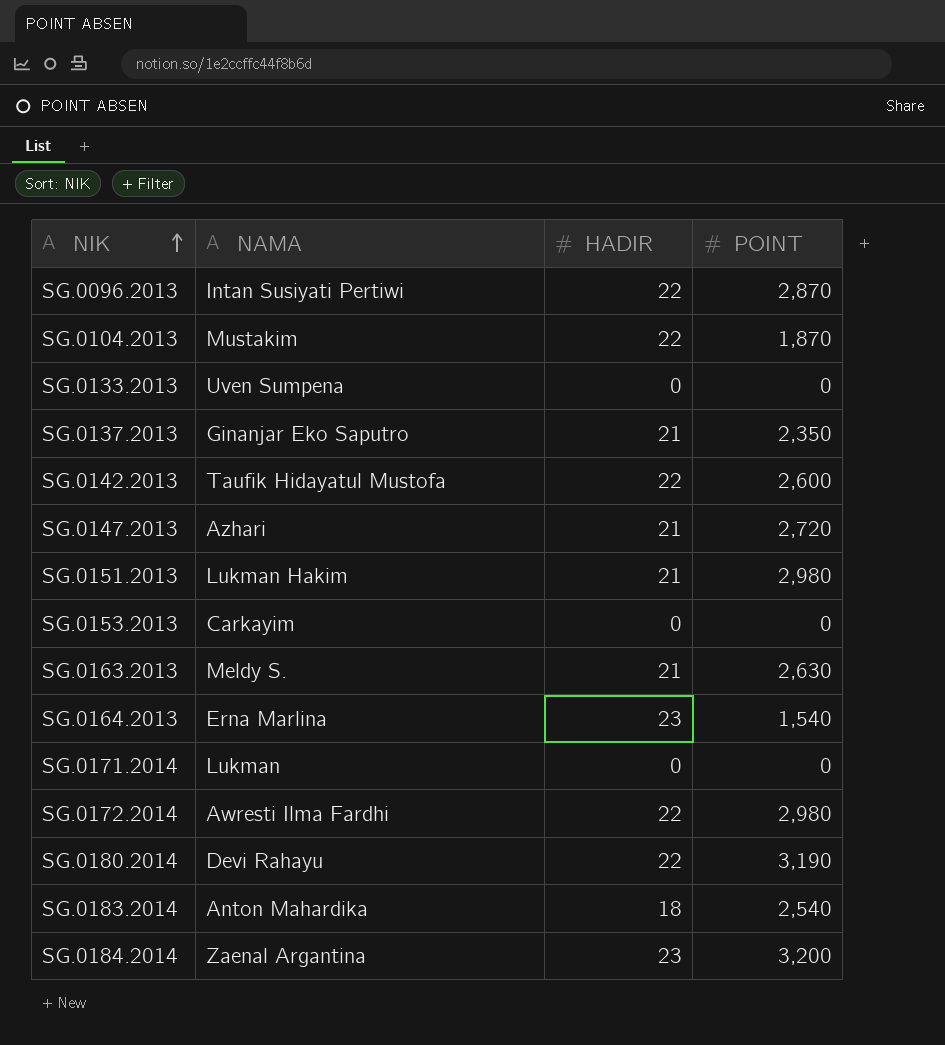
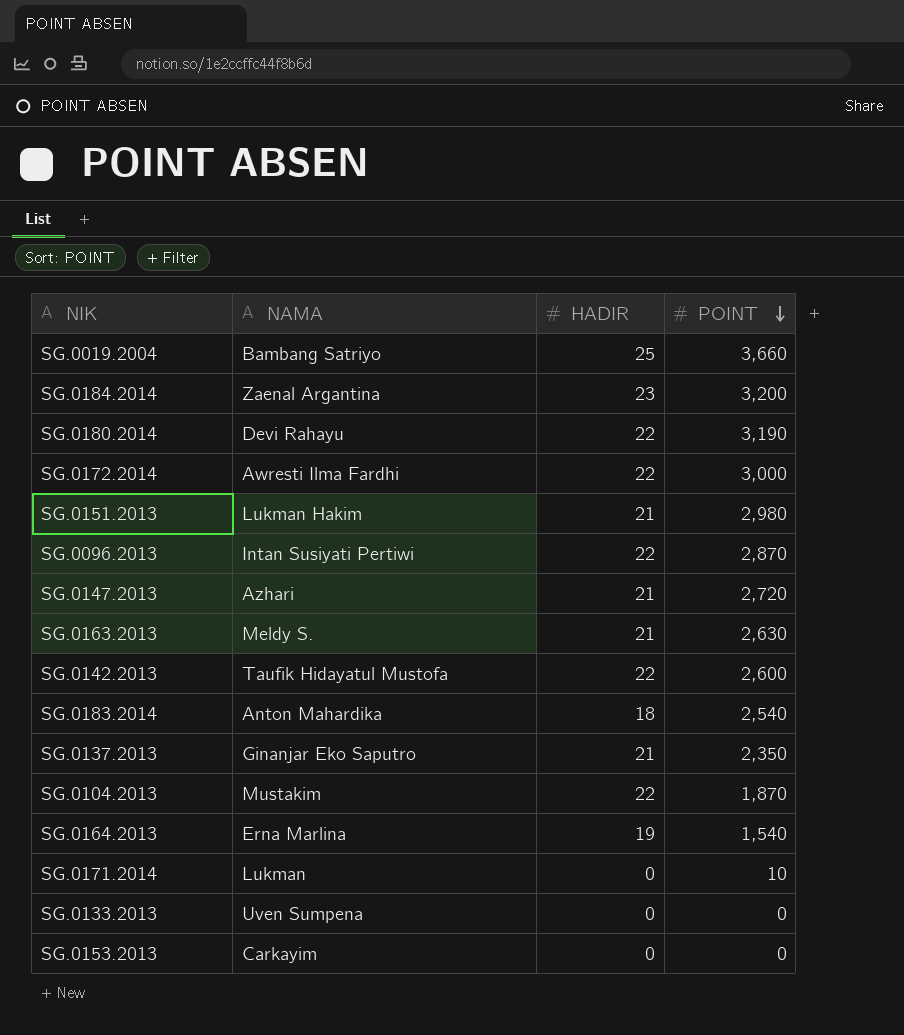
row order: NIK ascending -> POINT descending
row SG.0019.2004: none -> Bambang Satriyo | 25 | 3,660
SG.0172.2014 | POINT: 2,980 -> 3,000
SG.0164.2013 | HADIR: 23 -> 19
SG.0171.2014 | POINT: 0 -> 10

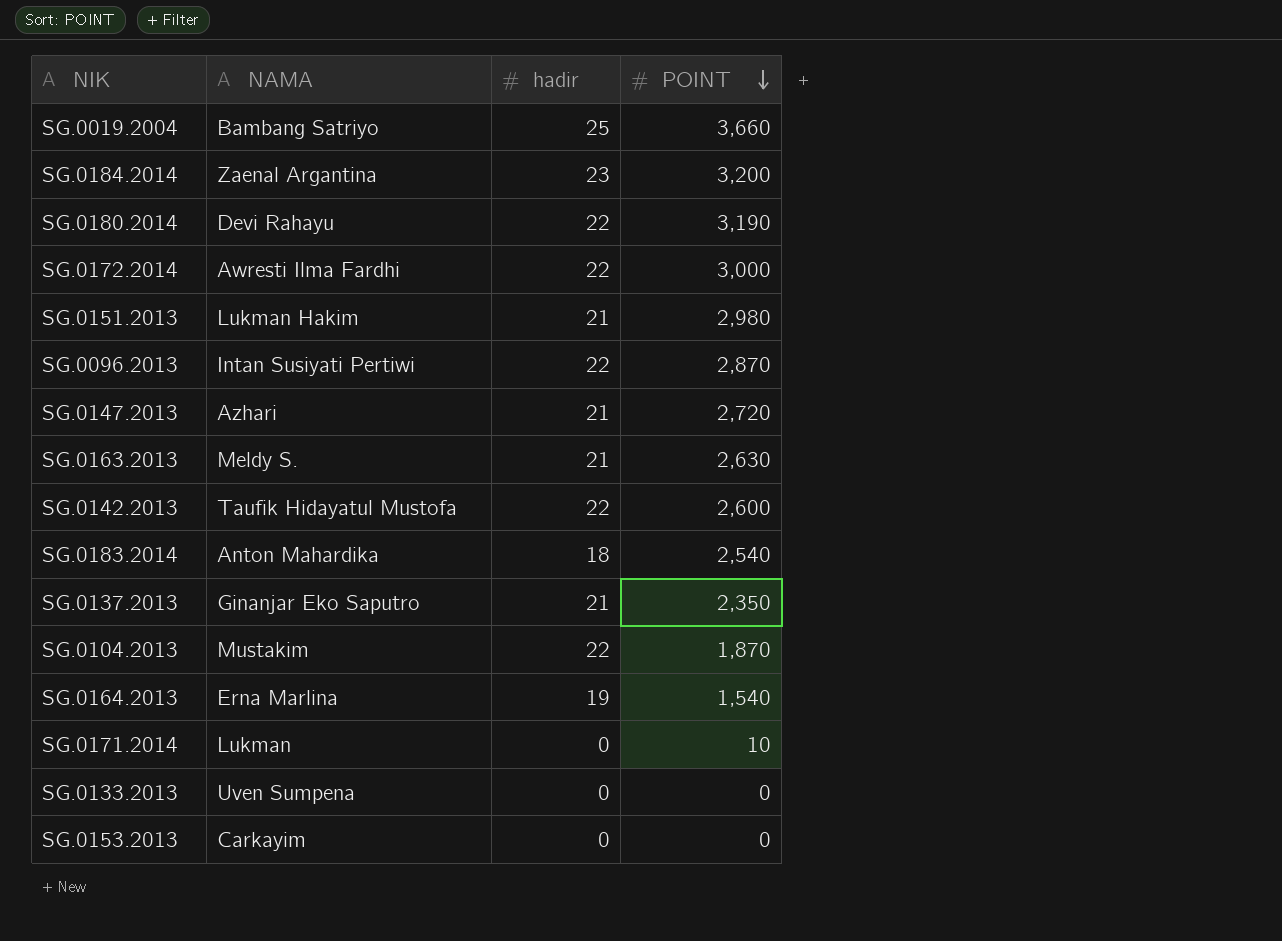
column name: HADIR -> hadir

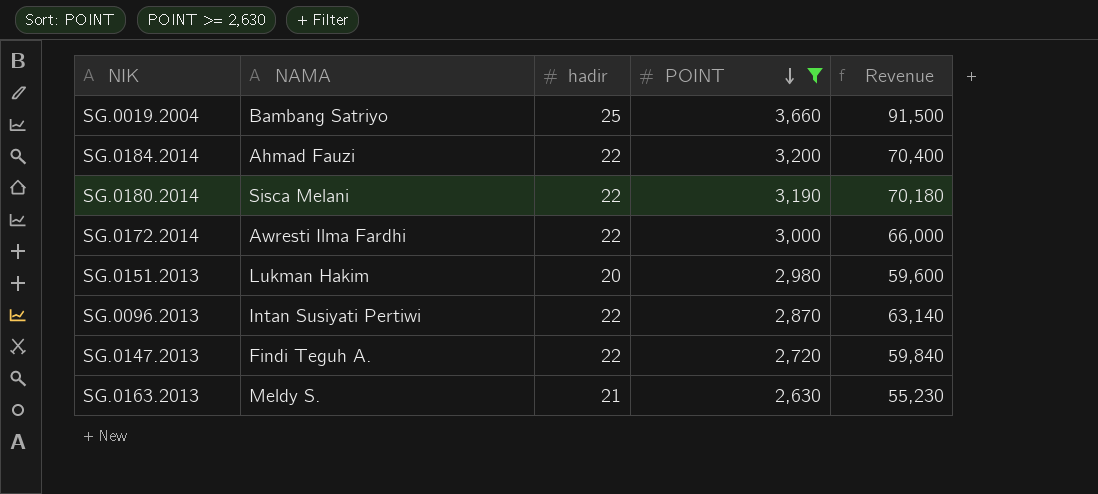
filter: none -> POINT >= 2,630
column Revenue | formula: none -> [hadir] * [POINT]
SG.0184.2014 | NAMA: Zaenal Argantina -> Ahmad Fauzi
SG.0184.2014 | hadir: 23 -> 22
SG.0180.2014 | NAMA: Devi Rahayu -> Sisca Melani
SG.0151.2013 | hadir: 21 -> 20
SG.0147.2013 | NAMA: Azhari -> Findi Teguh A.
SG.0147.2013 | hadir: 21 -> 22

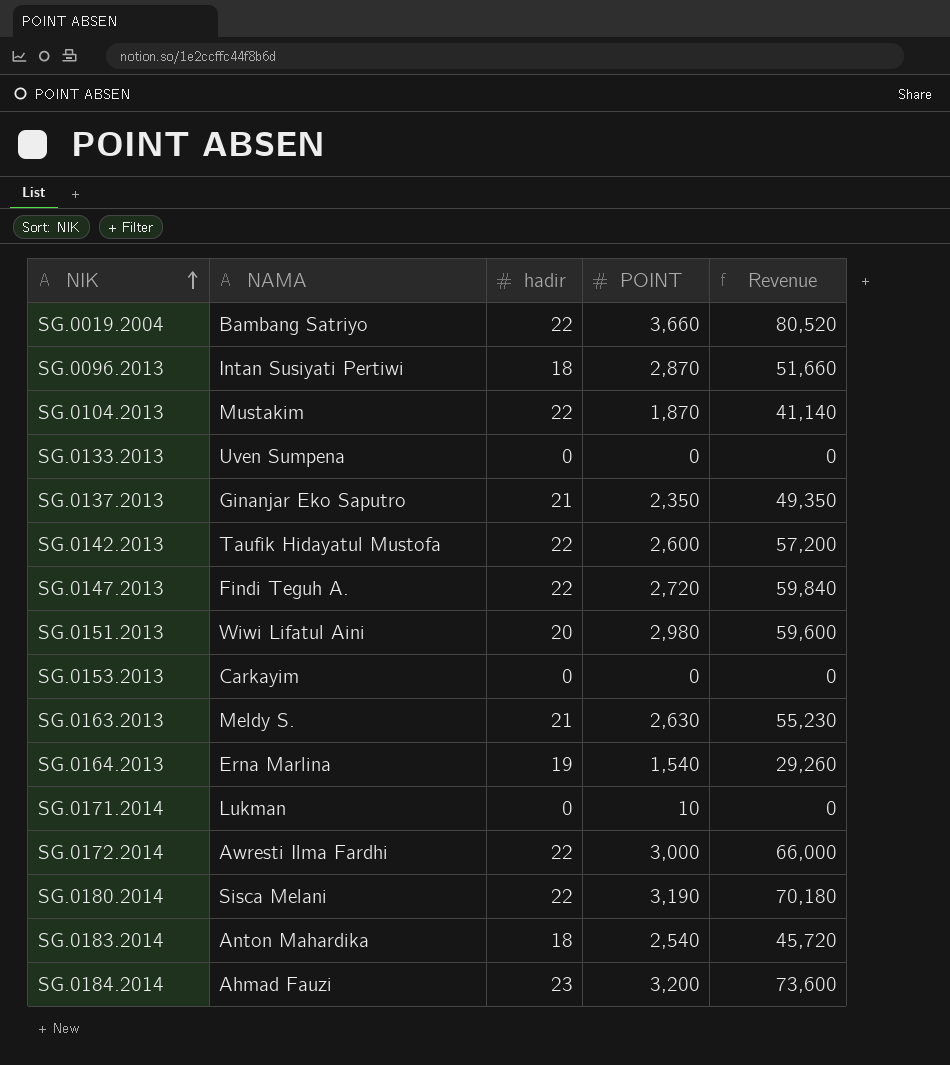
filter: POINT >= 2,630 -> none
row order: POINT descending -> NIK ascending
SG.0019.2004 | hadir: 25 -> 22
SG.0019.2004 | Revenue: 91,500 -> 80,520
SG.0096.2013 | hadir: 22 -> 18
SG.0096.2013 | Revenue: 63,140 -> 51,660
SG.0151.2013 | NAMA: Lukman Hakim -> Wiwi Lifatul Aini
SG.0184.2014 | hadir: 22 -> 23
SG.0184.2014 | Revenue: 70,400 -> 73,600

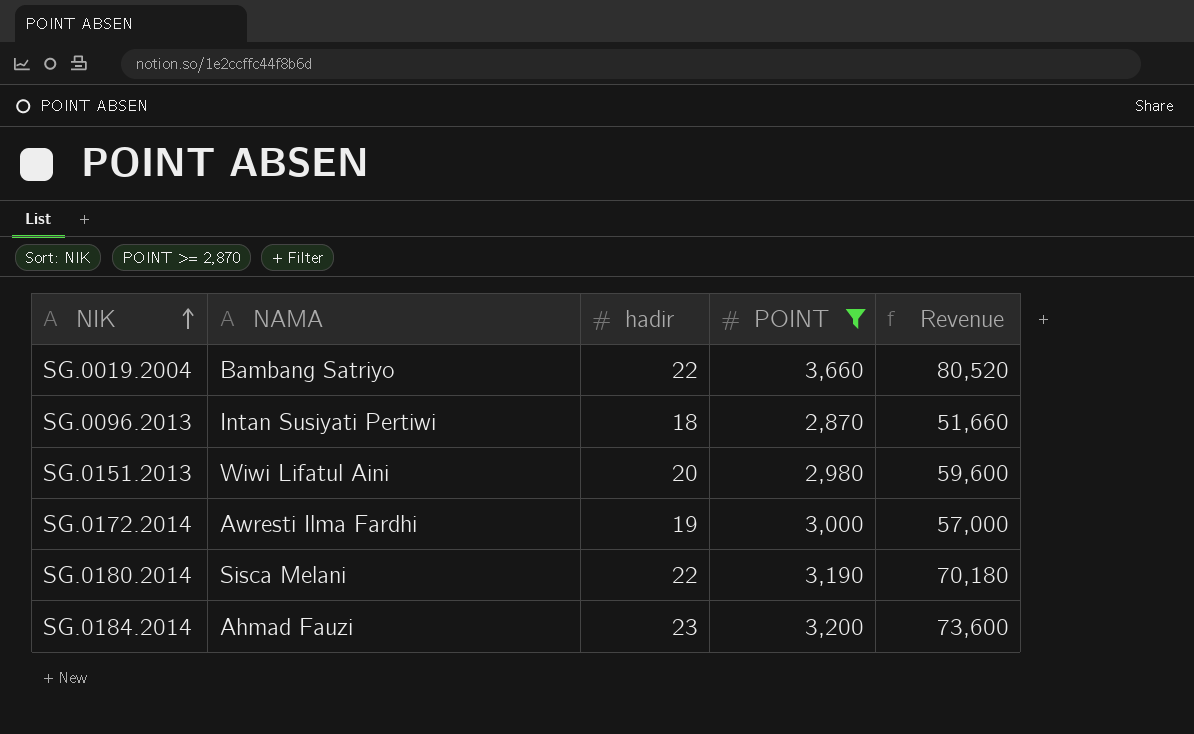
filter: none -> POINT >= 2,870
SG.0172.2014 | hadir: 22 -> 19
SG.0172.2014 | Revenue: 66,000 -> 57,000

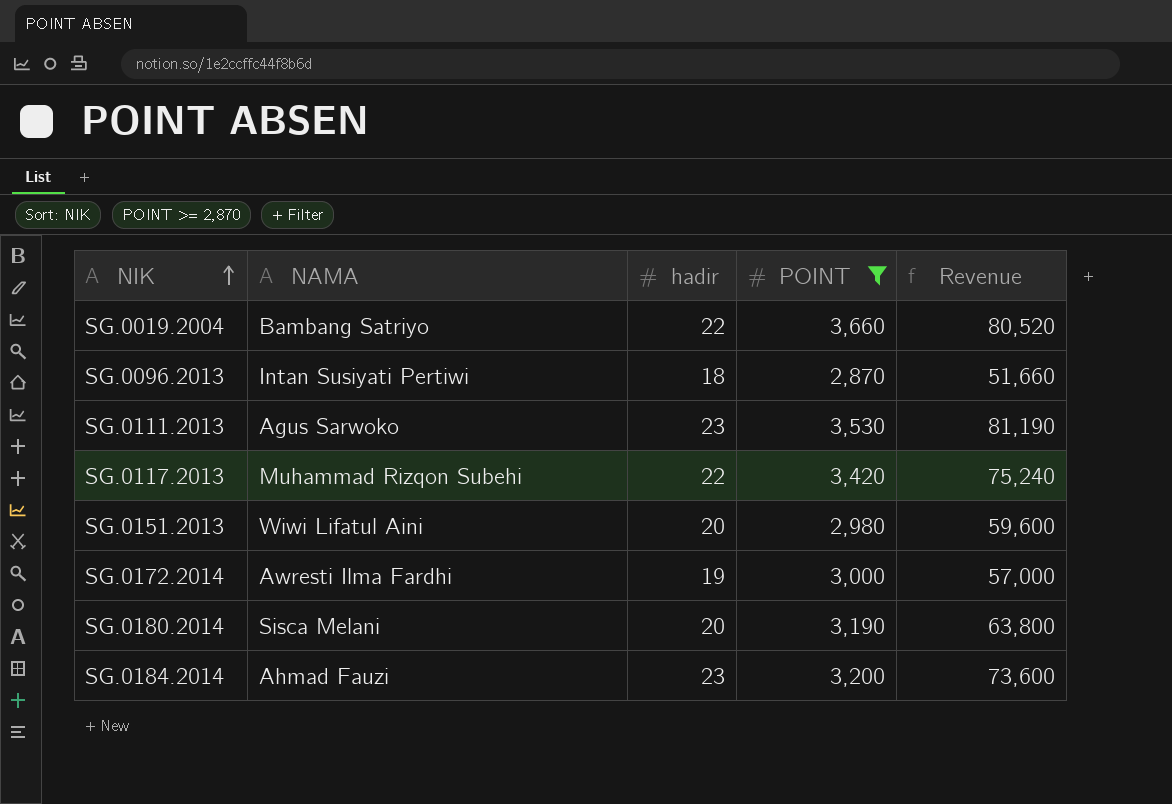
row SG.0111.2013: none -> Agus Sarwoko | 23 | 3,530 | 81,190
row SG.0117.2013: none -> Muhammad Rizqon Subehi | 22 | 3,420 | 75,240
SG.0180.2014 | hadir: 22 -> 20
SG.0180.2014 | Revenue: 70,180 -> 63,800

